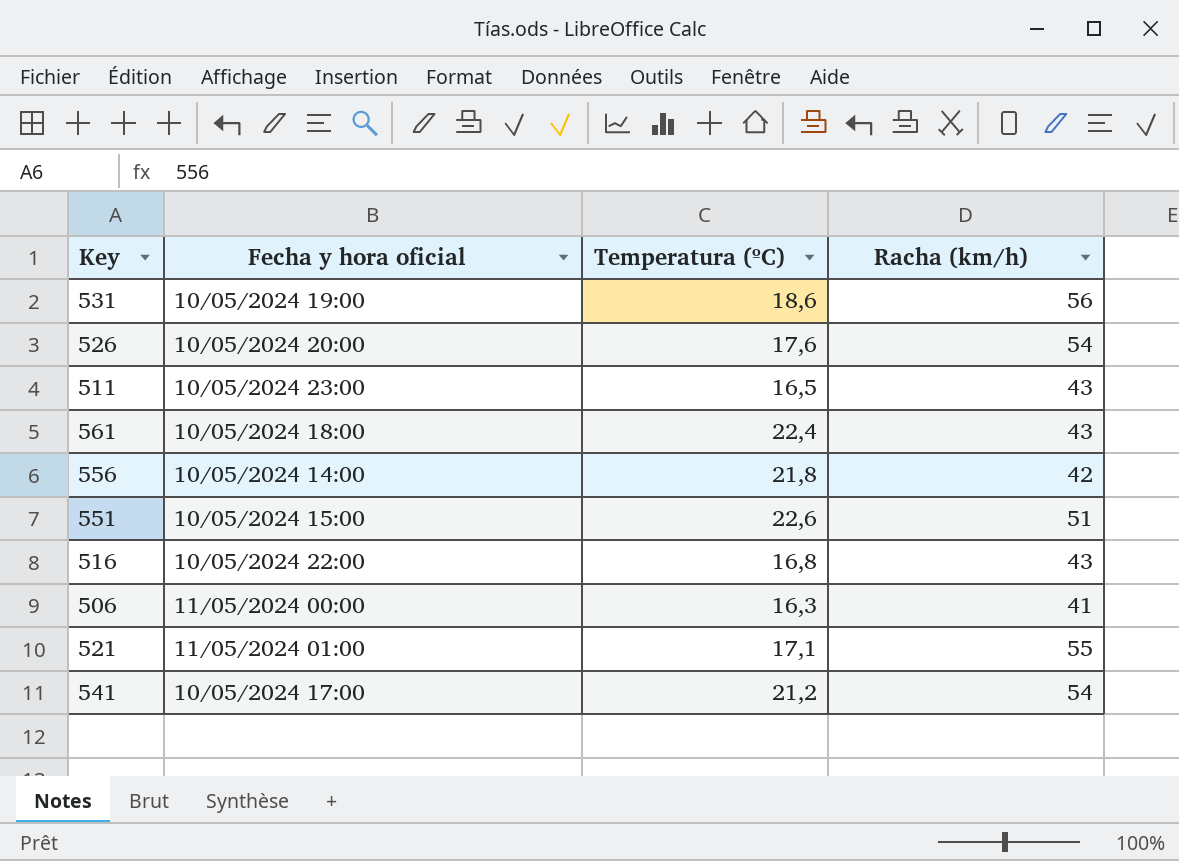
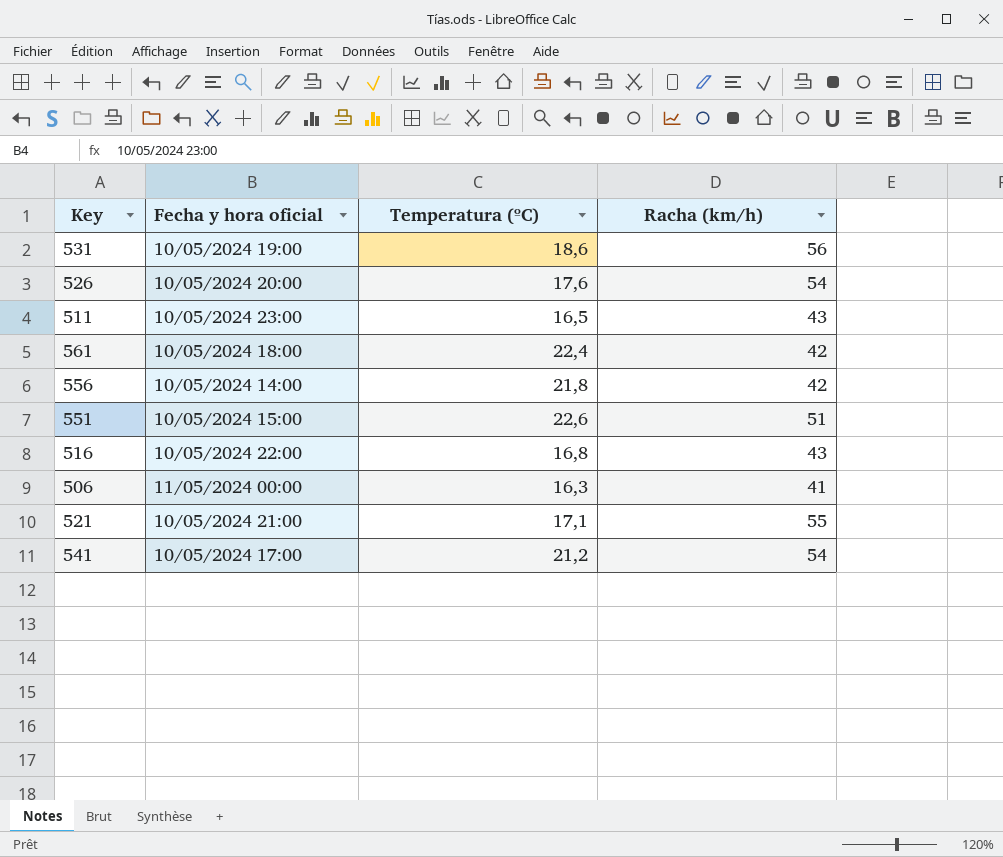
561 | Racha (km/h): 43 -> 42
521 | Fecha y hora oficial: 11/05/2024 01:00 -> 10/05/2024 21:00

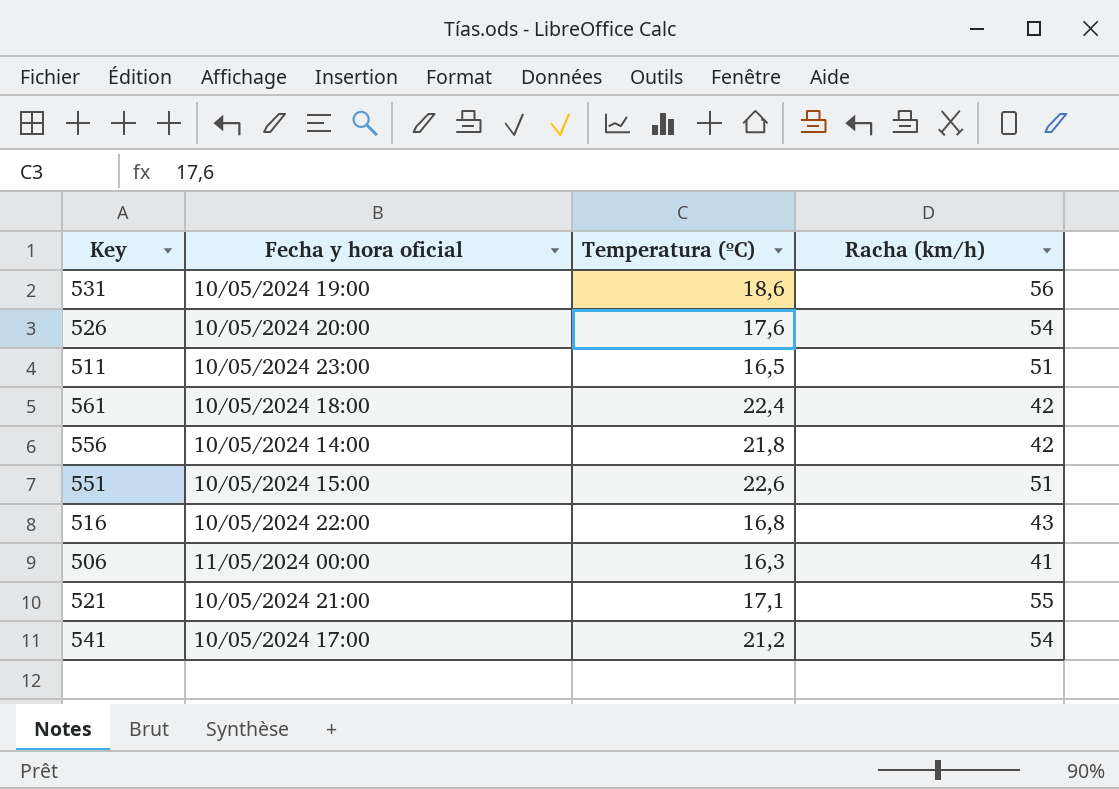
511 | Racha (km/h): 43 -> 51

